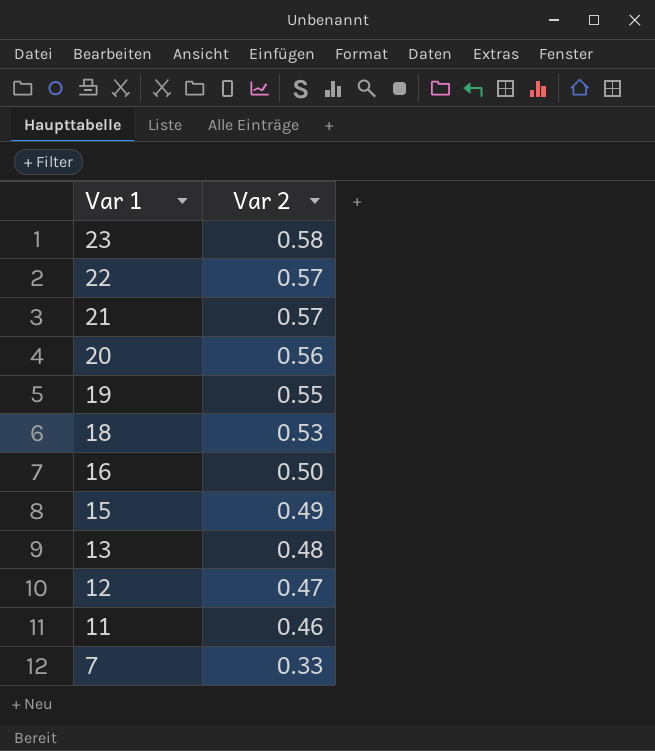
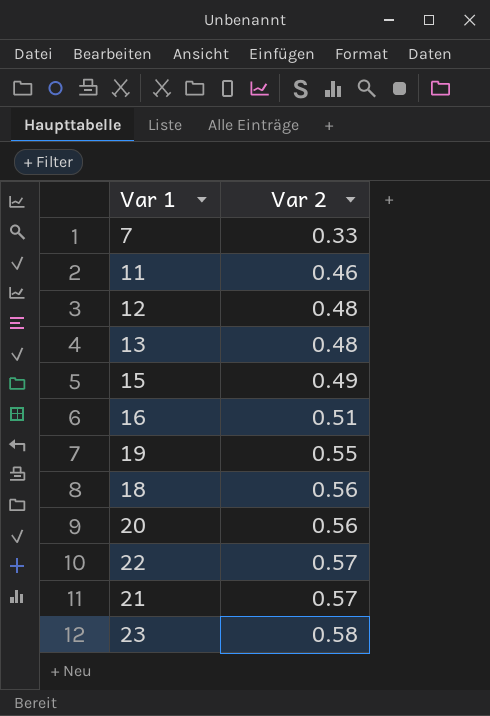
row order: Var 1 descending -> Var 2 ascending
12 | Var 2: 0.47 -> 0.48
16 | Var 2: 0.50 -> 0.51
18 | Var 2: 0.53 -> 0.56

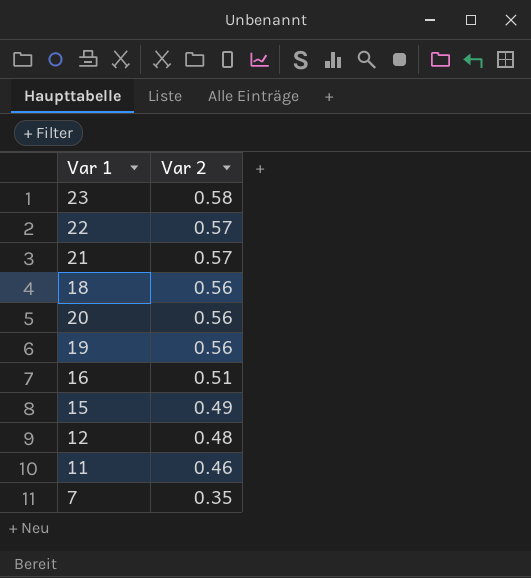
row order: Var 2 ascending -> Var 2 descending
row 13: 0.48 -> none
19 | Var 2: 0.55 -> 0.56
7 | Var 2: 0.33 -> 0.35

